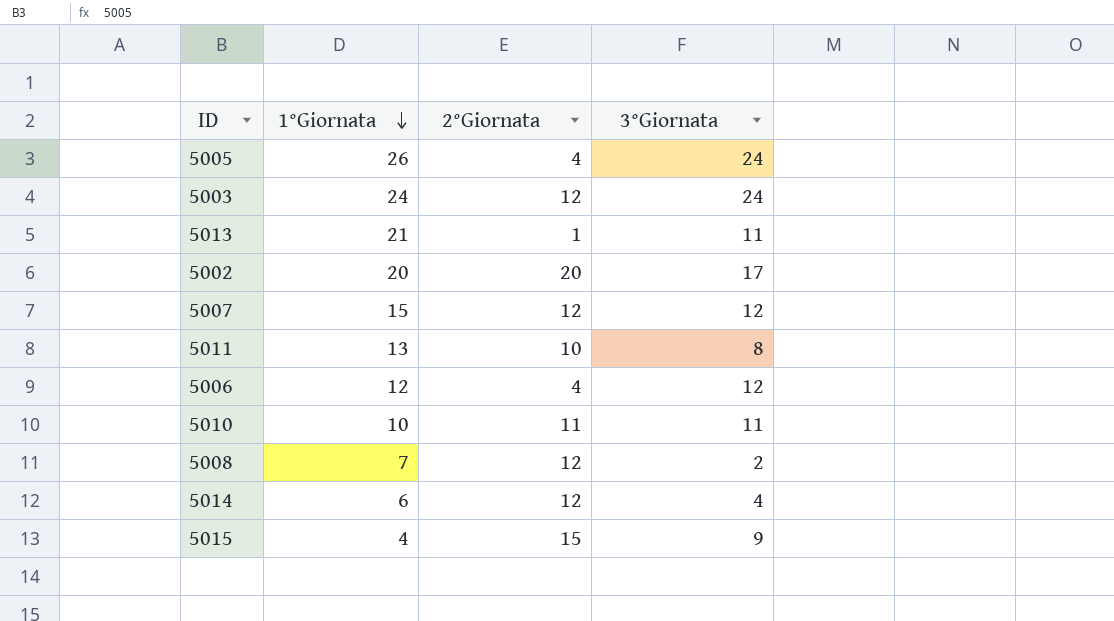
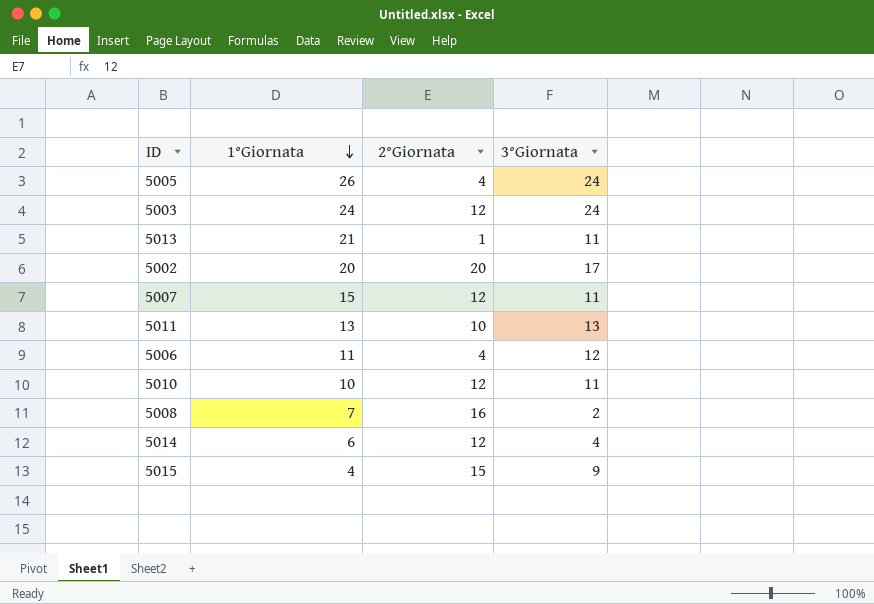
5007 | 3°Giornata: 12 -> 11
5011 | 3°Giornata: 8 -> 13
5006 | 1°Giornata: 12 -> 11
5010 | 2°Giornata: 11 -> 12
5008 | 2°Giornata: 12 -> 16

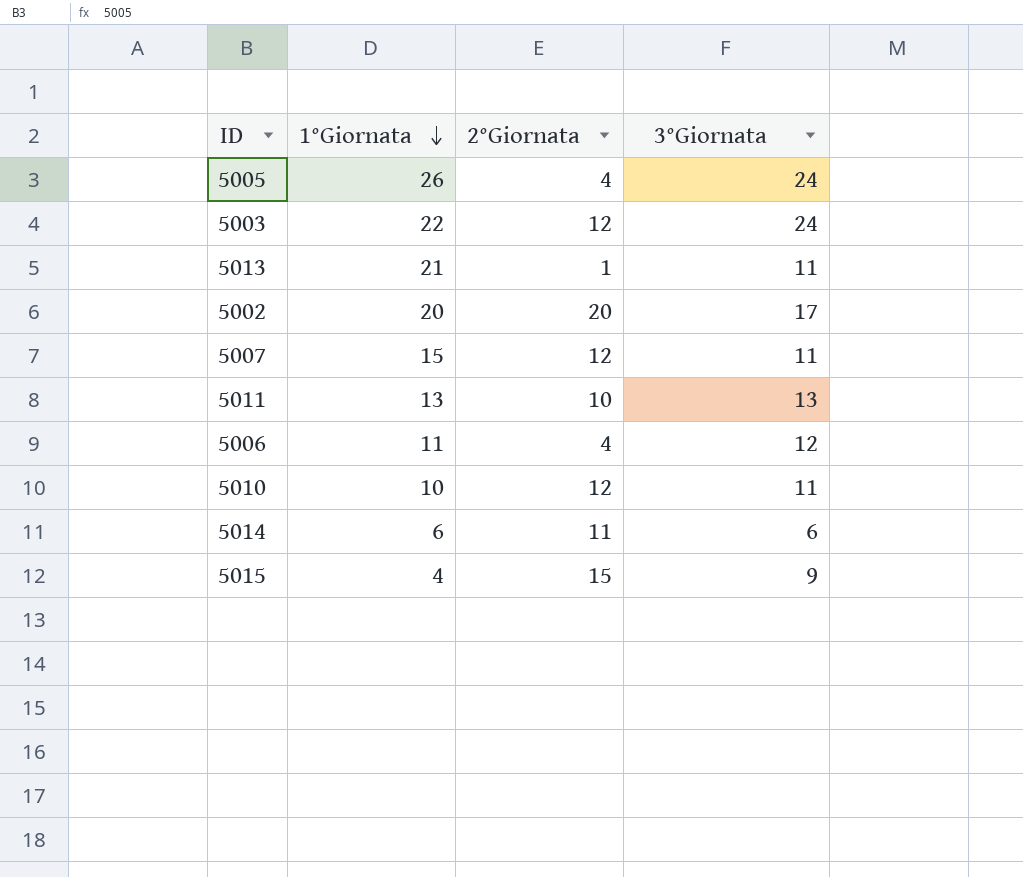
row 5008: 7 | 16 | 2 -> none
5003 | 1°Giornata: 24 -> 22
5014 | 2°Giornata: 12 -> 11
5014 | 3°Giornata: 4 -> 6

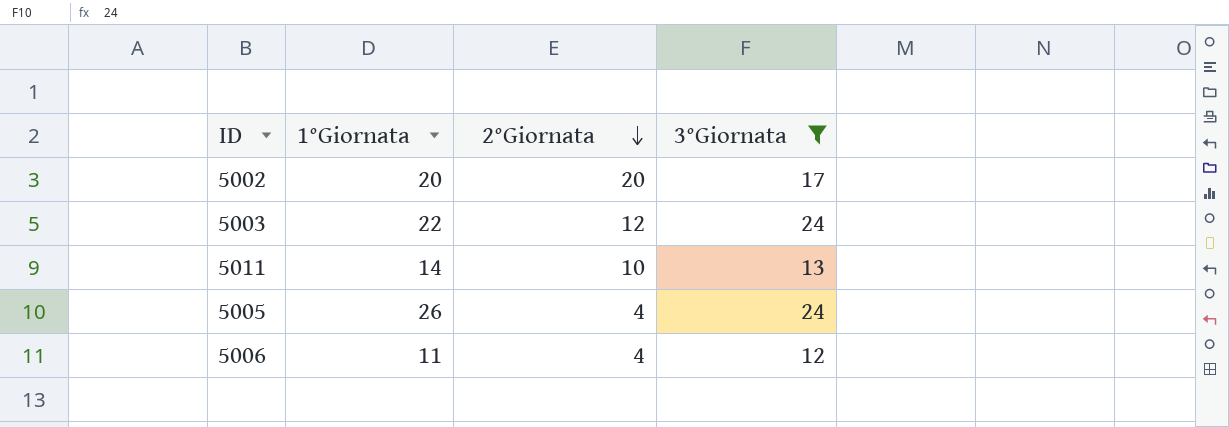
filter: none -> 3°Giornata >= 12
row order: 1°Giornata descending -> 2°Giornata descending
5011 | 1°Giornata: 13 -> 14

